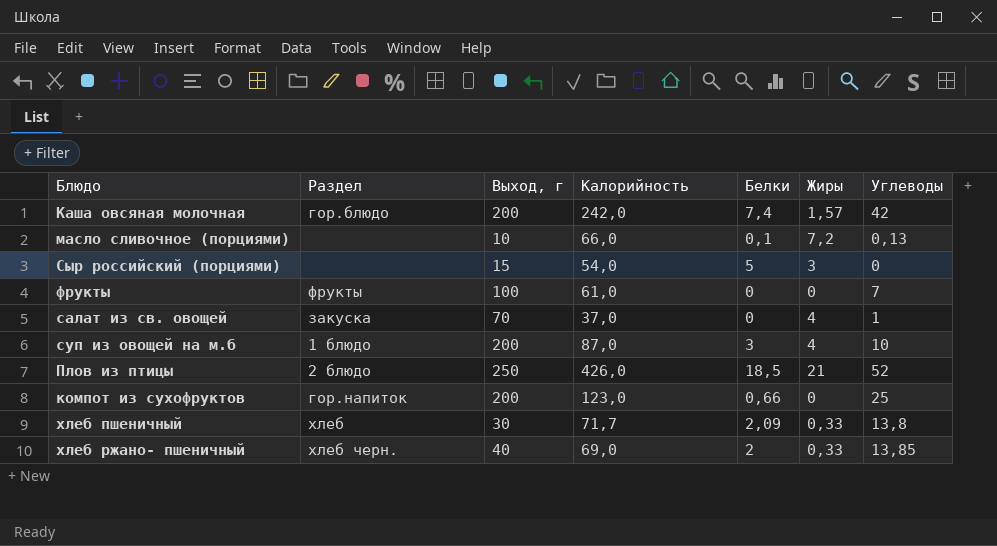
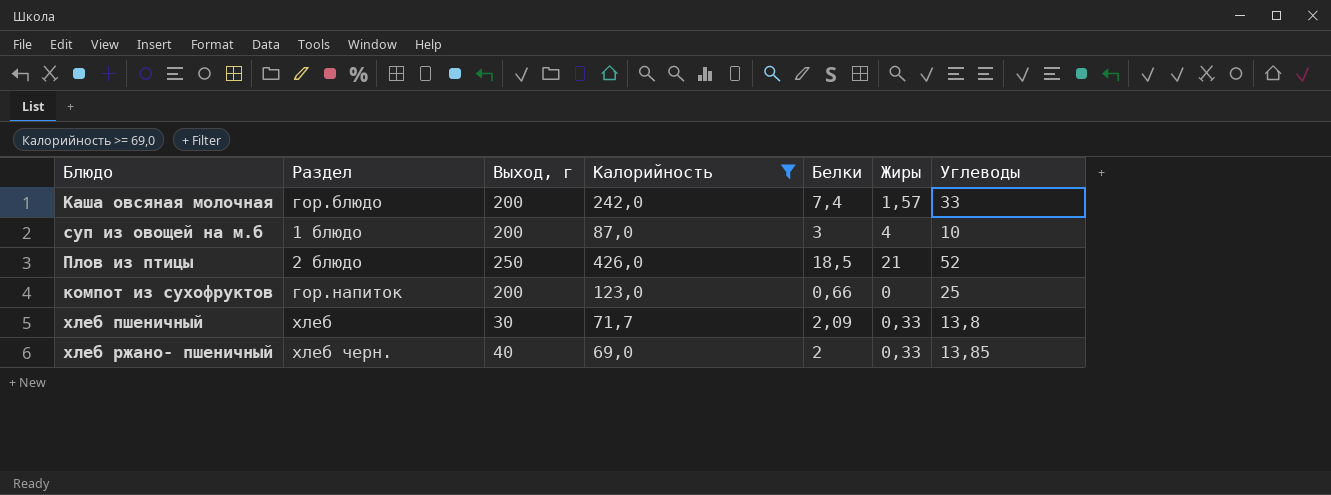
filter: none -> Калорийность >= 69,0
Каша овсяная молочная | Углеводы: 42 -> 33

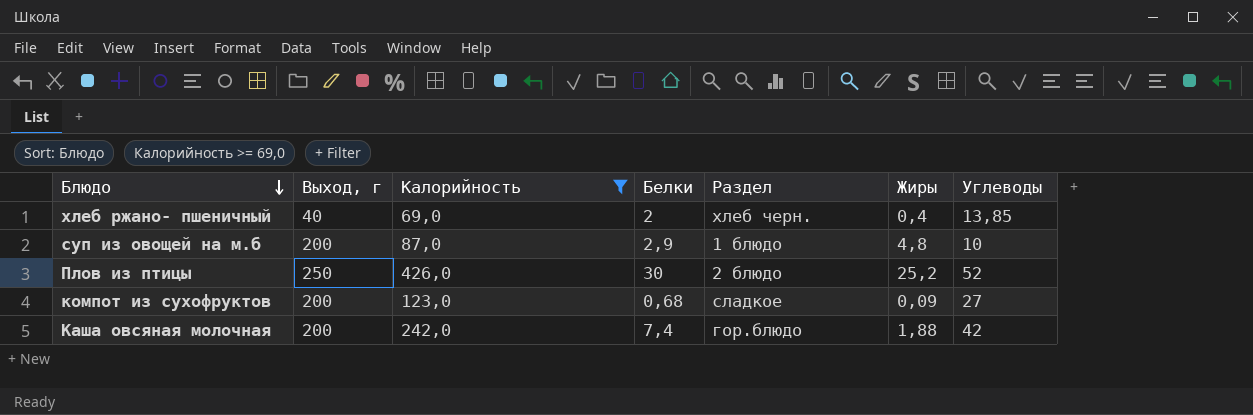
row order: none -> Блюдо descending
column Раздел | position: 2 -> 5
row хлеб пшеничный: хлеб | 30 | 71,7 | 2,09 | 0,33 | 13,8 -> none
хлеб ржано- пшеничный | Жиры: 0,33 -> 0,4
суп из овощей на м.б | Белки: 3 -> 2,9
суп из овощей на м.б | Жиры: 4 -> 4,8
Плов из птицы | Белки: 18,5 -> 30
Плов из птицы | Жиры: 21 -> 25,2
компот из сухофруктов | Белки: 0,66 -> 0,68
компот из сухофруктов | Раздел: гор.напиток -> сладкое
компот из сухофруктов | Жиры: 0 -> 0,09
компот из сухофруктов | Углеводы: 25 -> 27
Каша овсяная молочная | Жиры: 1,57 -> 1,88
Каша овсяная молочная | Углеводы: 33 -> 42

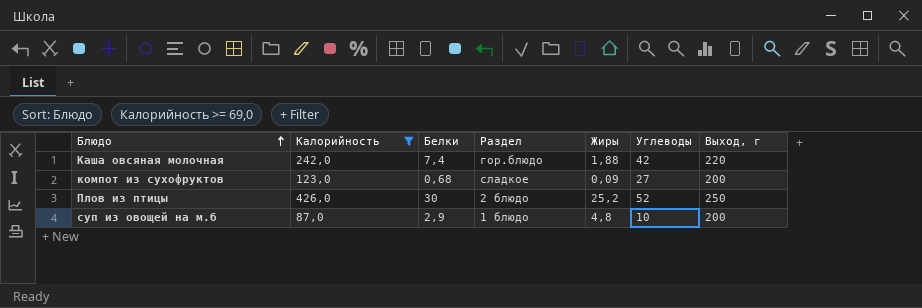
row order: Блюдо descending -> Блюдо ascending
column Выход, г | position: 2 -> 7
row хлеб ржано- пшеничный: 40 | 69,0 | 2 | хлеб черн. | 0,4 | 13,85 -> none
Каша овсяная молочная | Выход, г: 200 -> 220

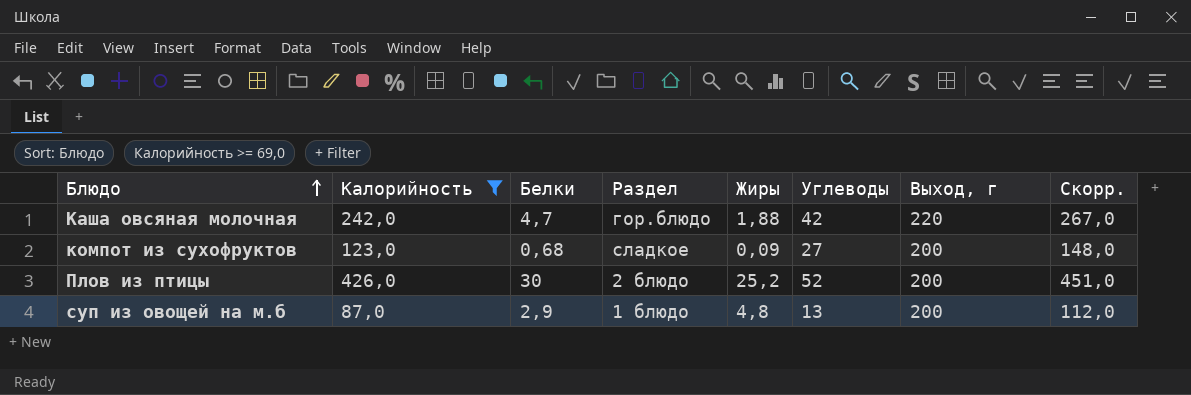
column Скорр. | formula: none -> [Калорийность] + 25
Каша овсяная молочная | Белки: 7,4 -> 4,7
Плов из птицы | Выход, г: 250 -> 200
суп из овощей на м.б | Углеводы: 10 -> 13

